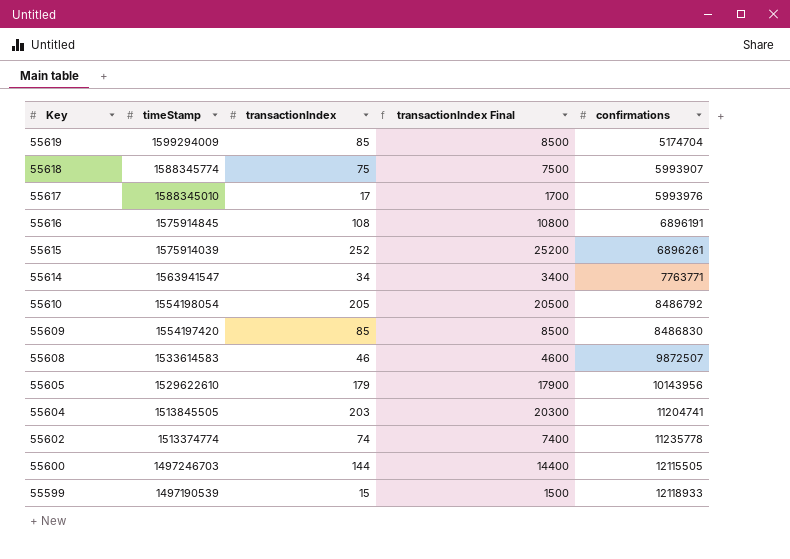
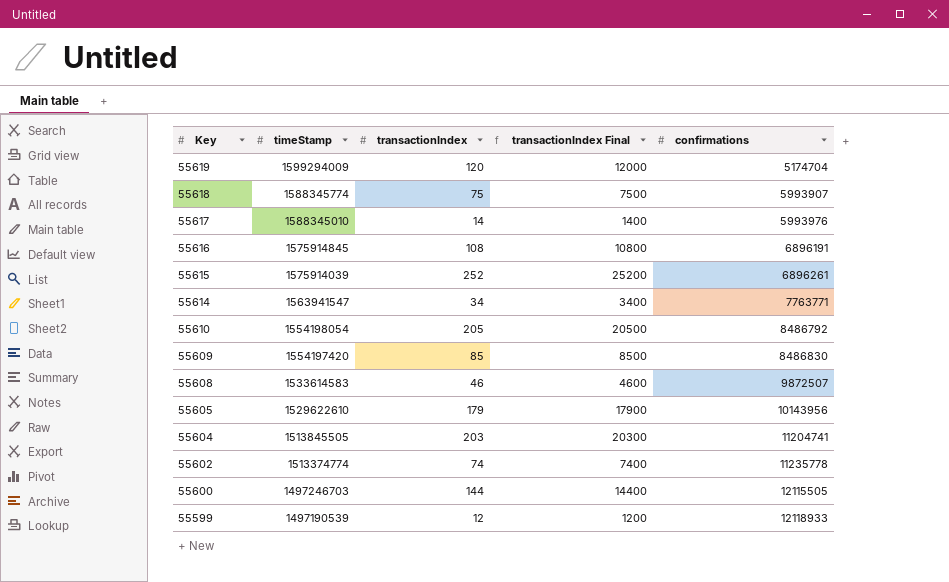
55619 | transactionIndex: 85 -> 120
55619 | transactionIndex Final: 8500 -> 12000
55617 | transactionIndex: 17 -> 14
55617 | transactionIndex Final: 1700 -> 1400
55599 | transactionIndex: 15 -> 12
55599 | transactionIndex Final: 1500 -> 1200

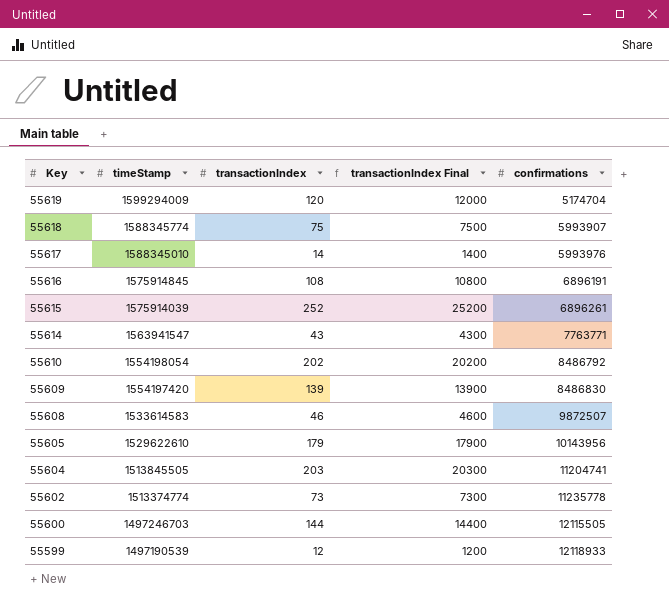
55614 | transactionIndex: 34 -> 43
55614 | transactionIndex Final: 3400 -> 4300
55610 | transactionIndex: 205 -> 202
55610 | transactionIndex Final: 20500 -> 20200
55609 | transactionIndex: 85 -> 139
55609 | transactionIndex Final: 8500 -> 13900
55602 | transactionIndex: 74 -> 73
55602 | transactionIndex Final: 7400 -> 7300

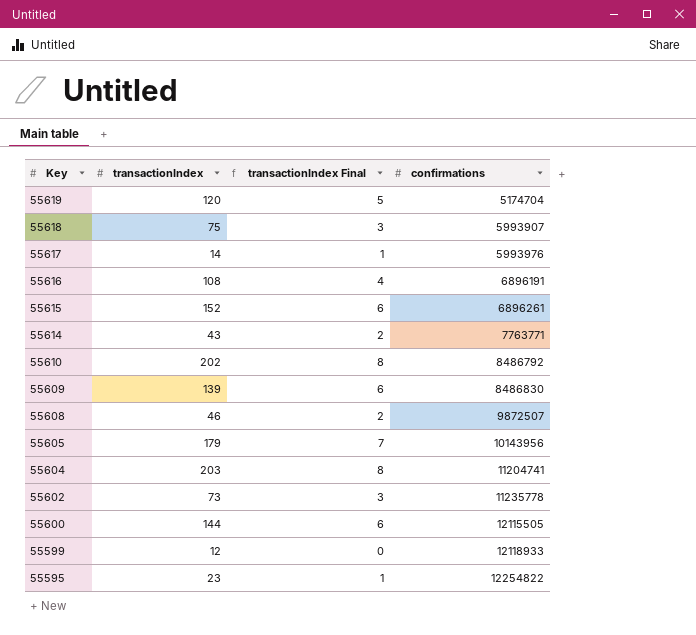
column timeStamp | position: 2 -> none
column transactionIndex Final | formula: [transactionIndex] * 100 -> [transactionIndex] * 0.04
55615 | transactionIndex: 252 -> 152
row 55595: none -> 23 | 1 | 12254822

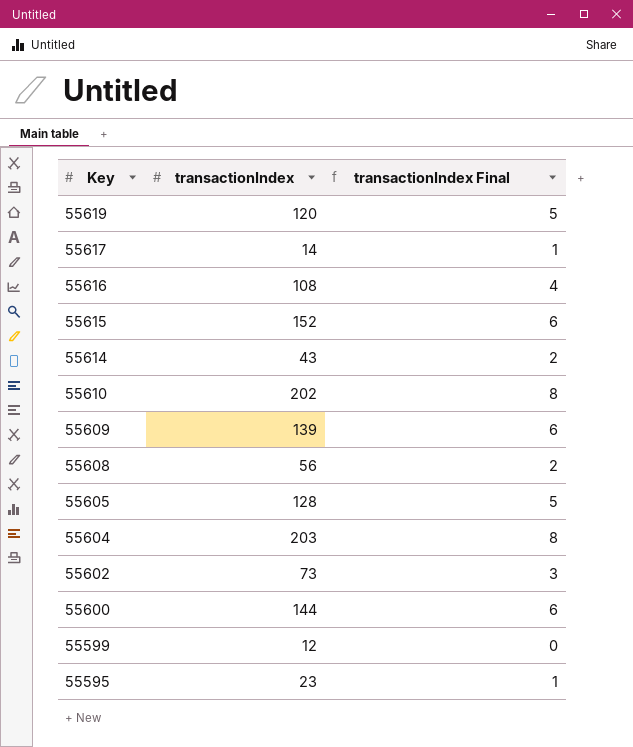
column confirmations | position: 4 -> none
row 55618: 75 | 3 | 5993907 -> none
55608 | transactionIndex: 46 -> 56
55605 | transactionIndex: 179 -> 128
55605 | transactionIndex Final: 7 -> 5

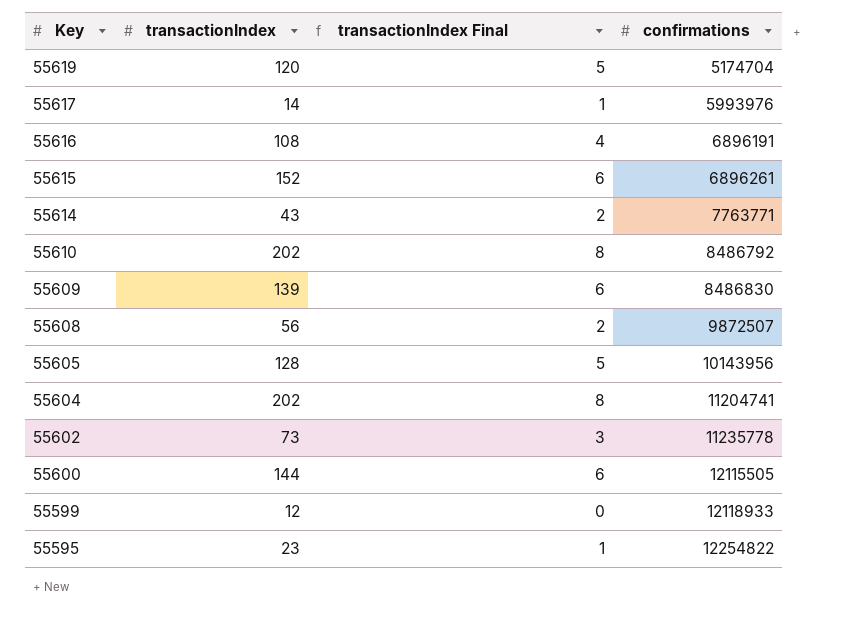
column confirmations | position: none -> 4
55604 | transactionIndex: 203 -> 202

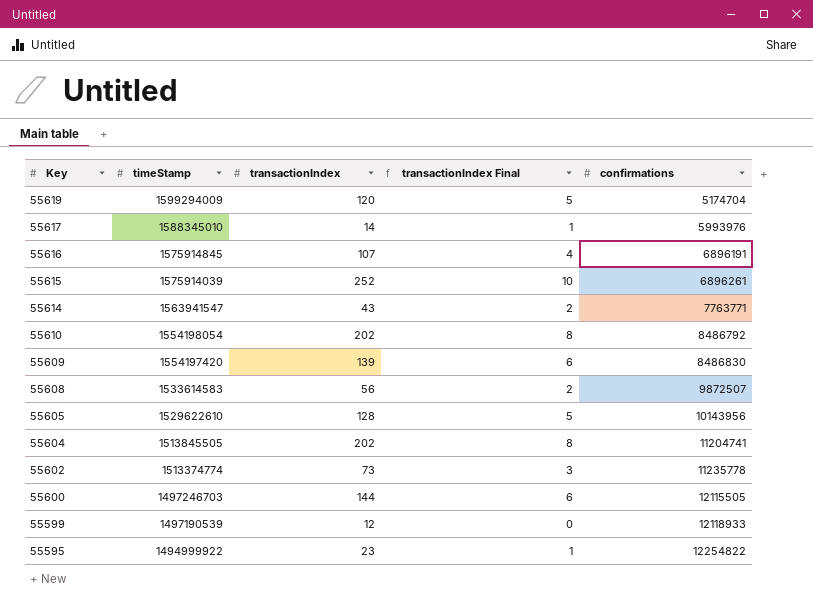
column timeStamp | position: none -> 2
55616 | transactionIndex: 108 -> 107
55615 | transactionIndex: 152 -> 252
55615 | transactionIndex Final: 6 -> 10

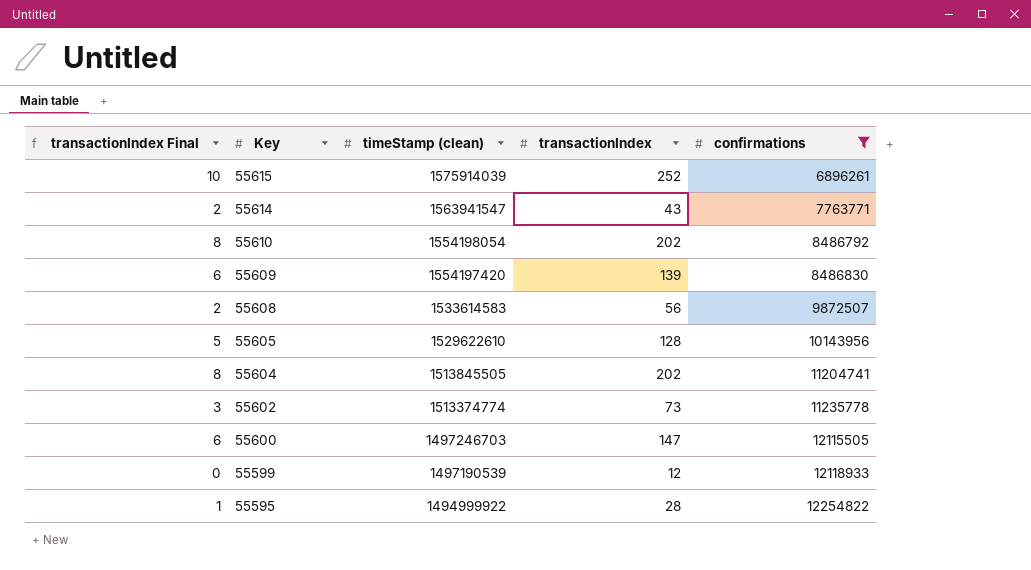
filter: none -> confirmations >= 6896261
column transactionIndex Final | position: 4 -> 1
column name: timeStamp -> timeStamp (clean)
55600 | transactionIndex: 144 -> 147
55595 | transactionIndex: 23 -> 28

